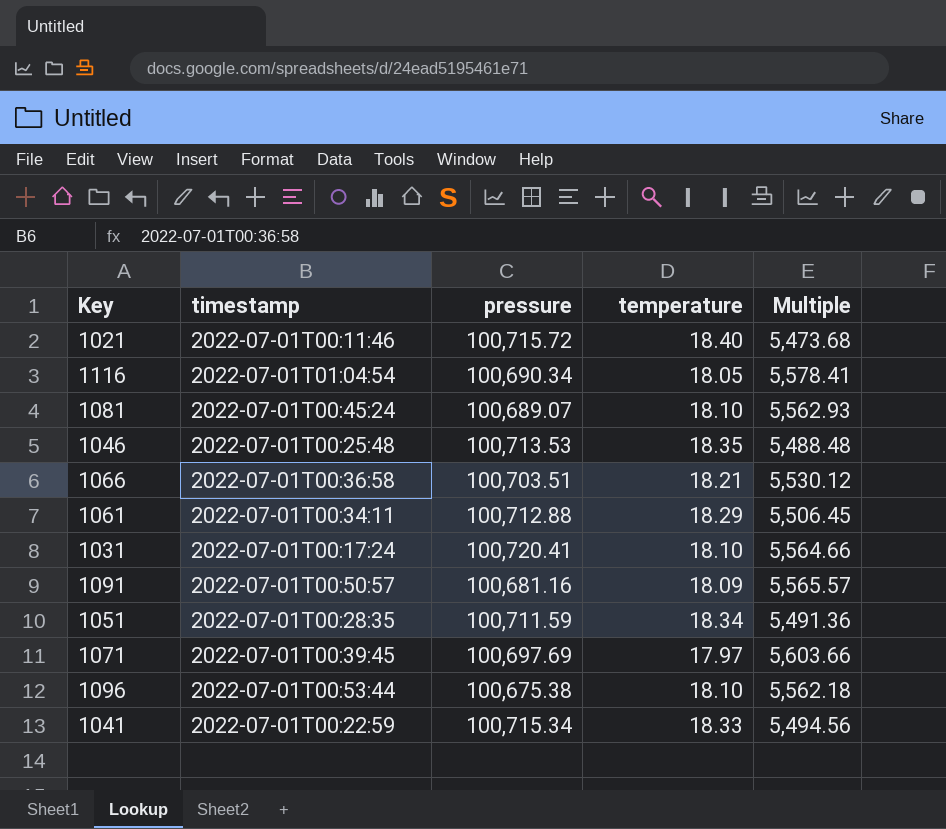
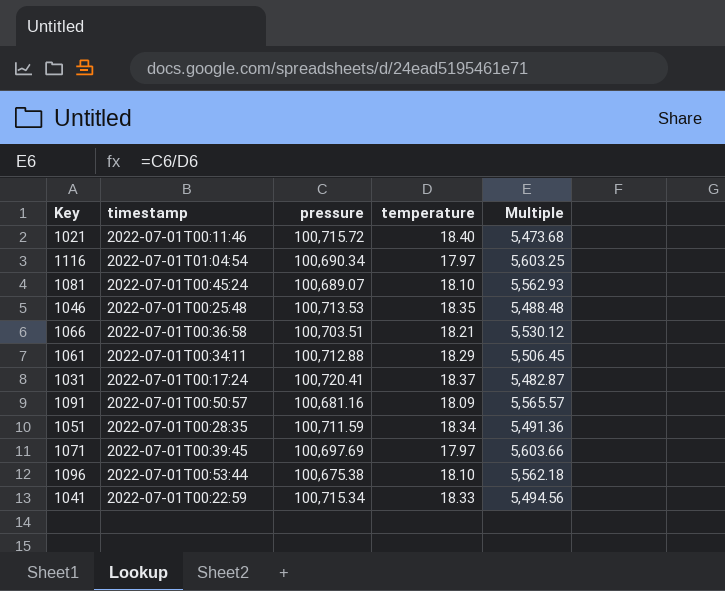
1116 | temperature: 18.05 -> 17.97
1116 | Multiple: 5,578.41 -> 5,603.25
1031 | temperature: 18.10 -> 18.37
1031 | Multiple: 5,564.66 -> 5,482.87

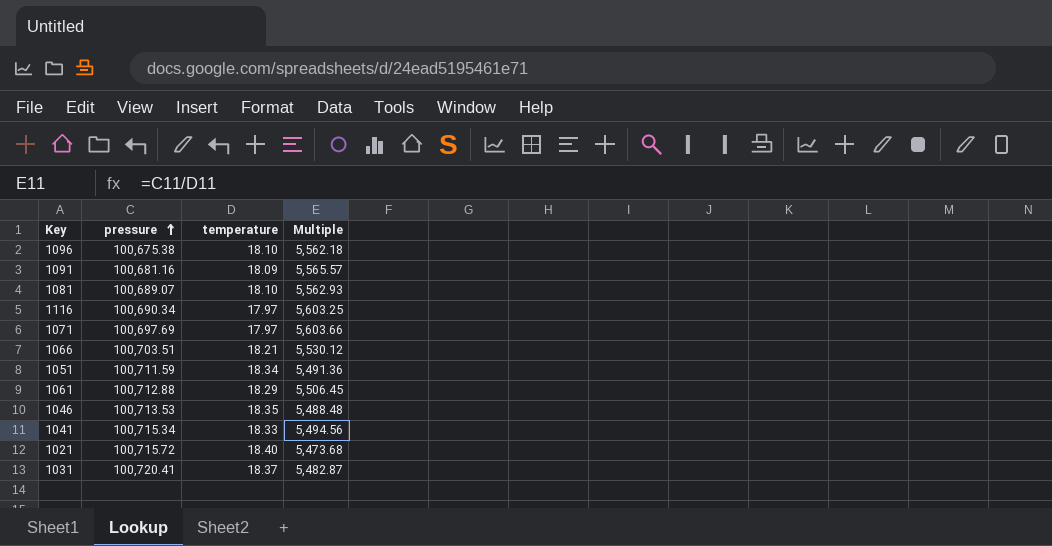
row order: none -> pressure ascending
column timestamp | position: 2 -> none

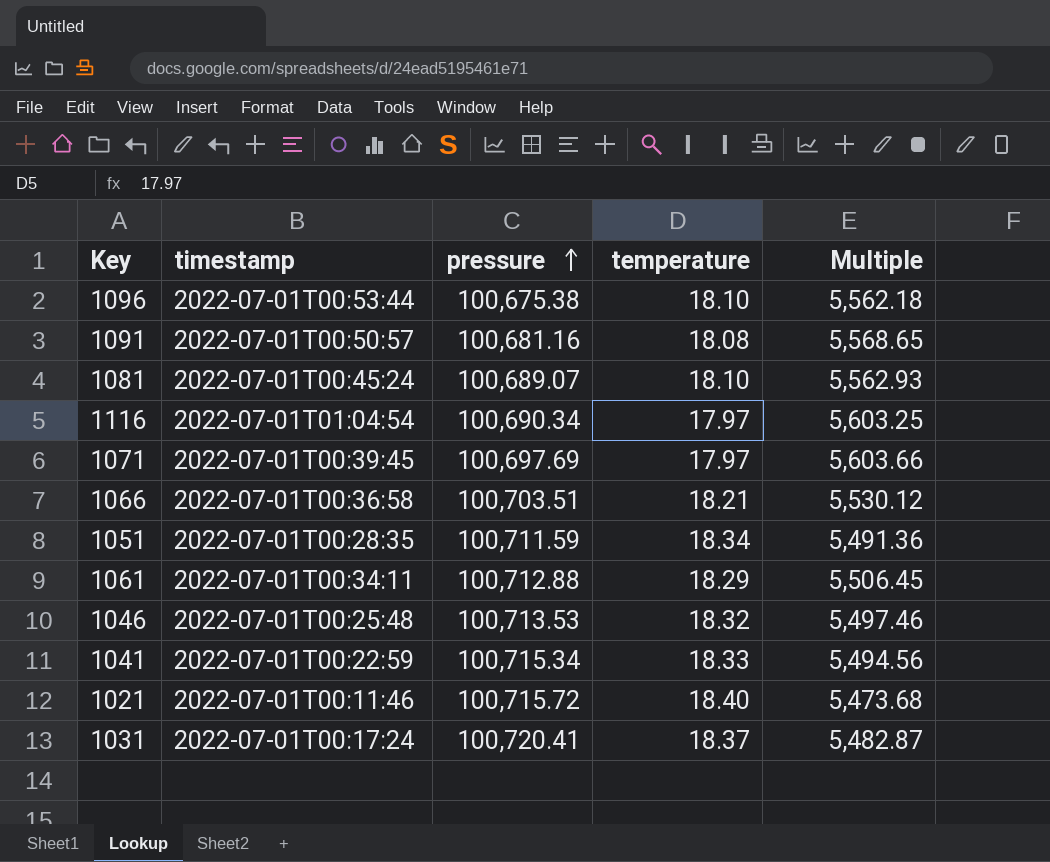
column timestamp | position: none -> 2
1091 | temperature: 18.09 -> 18.08
1091 | Multiple: 5,565.57 -> 5,568.65
1046 | temperature: 18.35 -> 18.32
1046 | Multiple: 5,488.48 -> 5,497.46

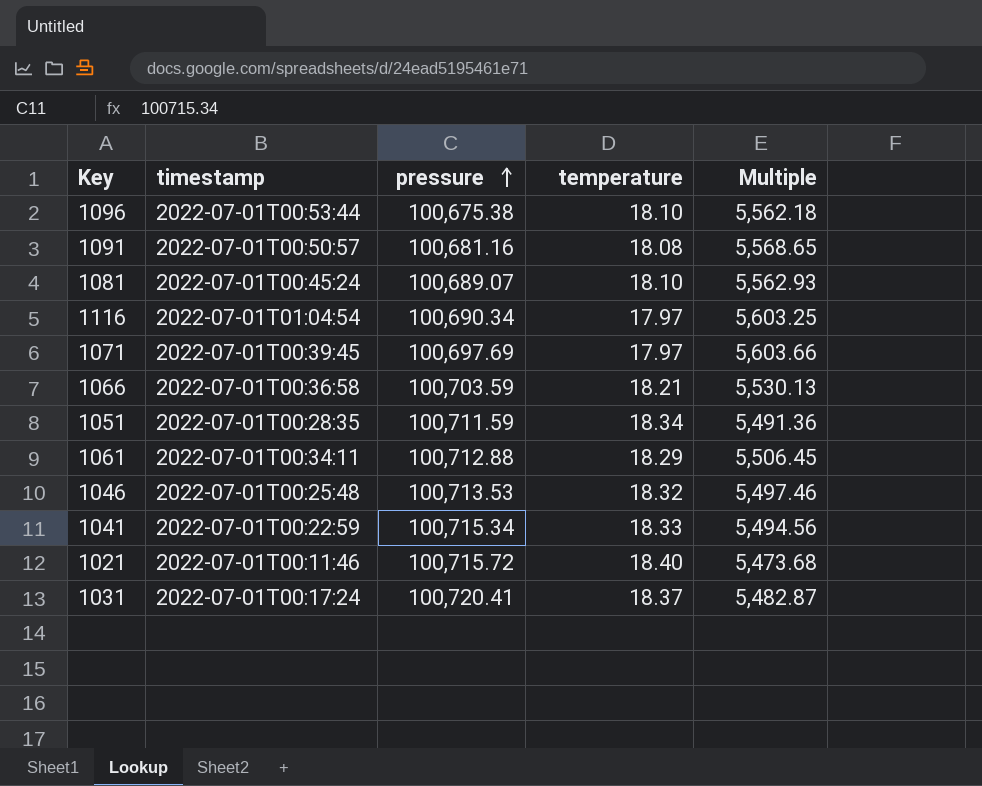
1066 | pressure: 100,703.51 -> 100,703.59
1066 | Multiple: 5,530.12 -> 5,530.13

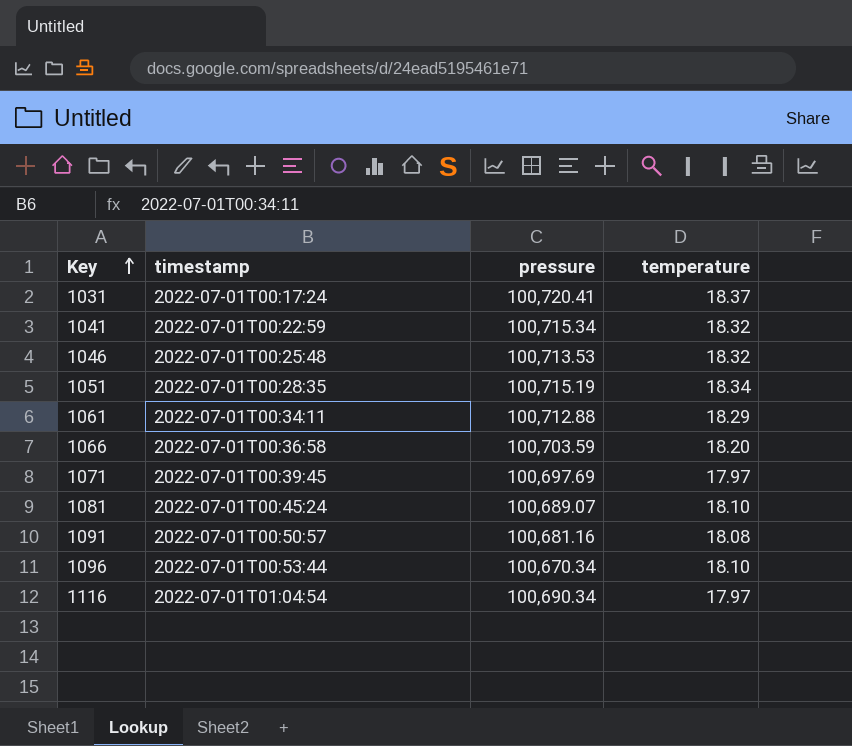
row order: pressure ascending -> Key ascending
column Multiple | formula: [pressure] / [temperature] -> none
row 1021: 2022-07-01T00:11:46 | 100,715.72 | 18.40 | 5,473.68 -> none
1041 | temperature: 18.33 -> 18.32
1051 | pressure: 100,711.59 -> 100,715.19
1066 | temperature: 18.21 -> 18.20
1096 | pressure: 100,675.38 -> 100,670.34

